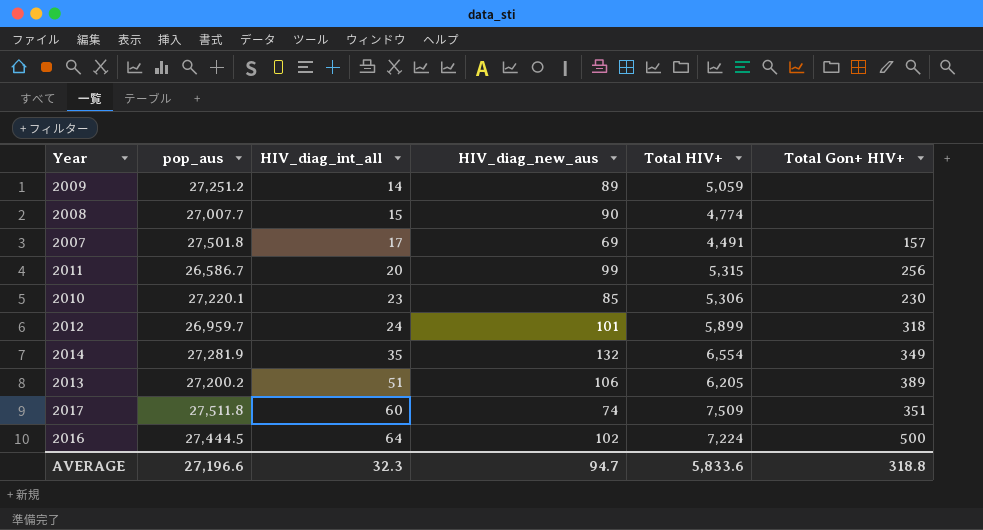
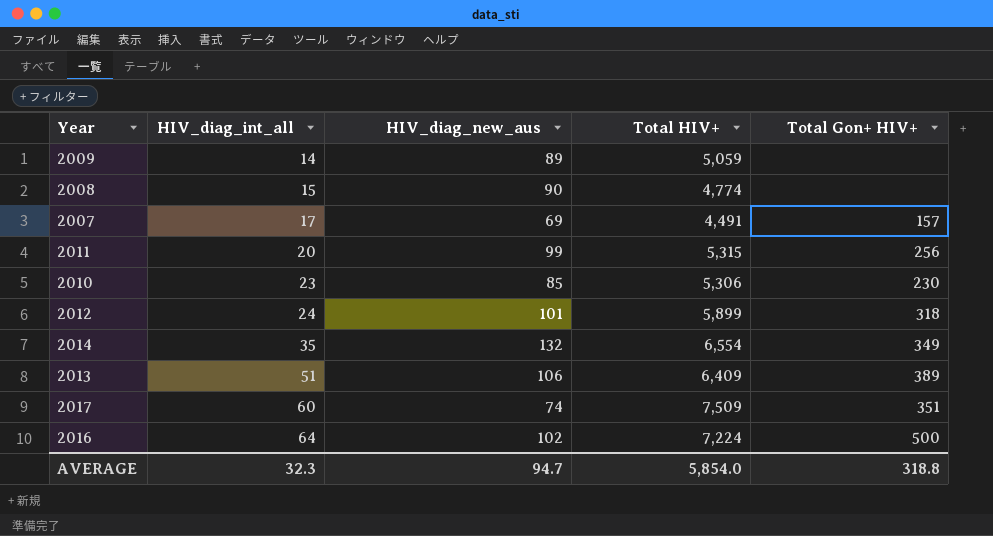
column pop_aus | position: 2 -> none
2013 | Total HIV+: 6,205 -> 6,409
AVERAGE | Total HIV+: 5,833.6 -> 5,854.0

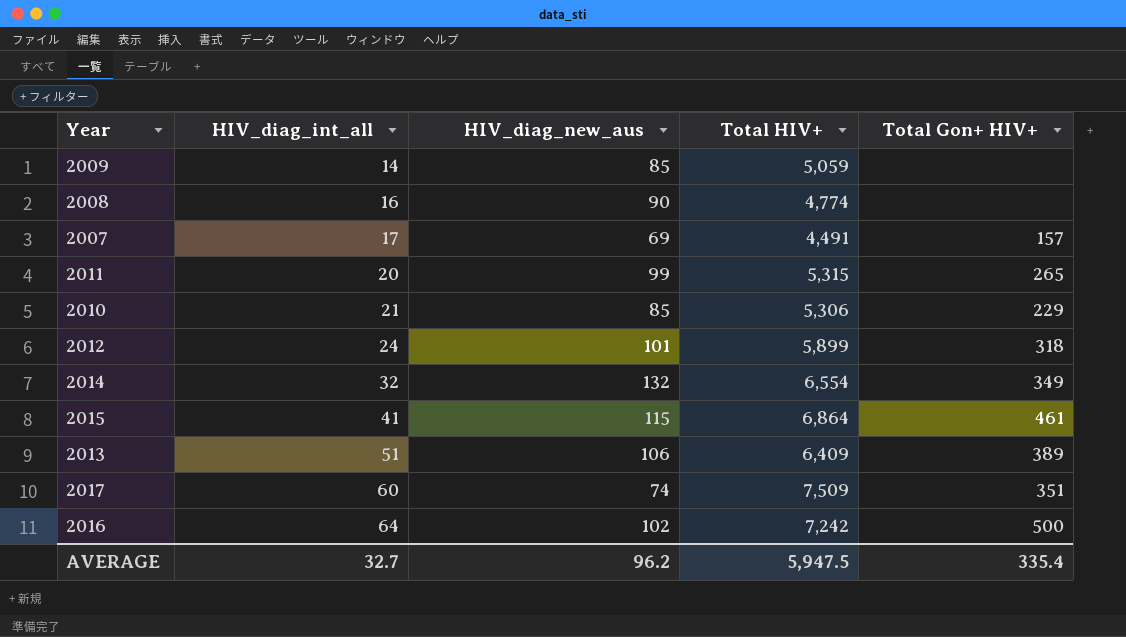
2009 | HIV_diag_new_aus: 89 -> 85
2008 | HIV_diag_int_all: 15 -> 16
2011 | Total Gon+ HIV+: 256 -> 265
2010 | HIV_diag_int_all: 23 -> 21
2010 | Total Gon+ HIV+: 230 -> 229
2014 | HIV_diag_int_all: 35 -> 32
row 2015: none -> 41 | 115 | 6,864 | 461
2016 | Total HIV+: 7,224 -> 7,242
AVERAGE | HIV_diag_int_all: 32.3 -> 32.7
AVERAGE | HIV_diag_new_aus: 94.7 -> 96.2
AVERAGE | Total HIV+: 5,854.0 -> 5,947.5
AVERAGE | Total Gon+ HIV+: 318.8 -> 335.4

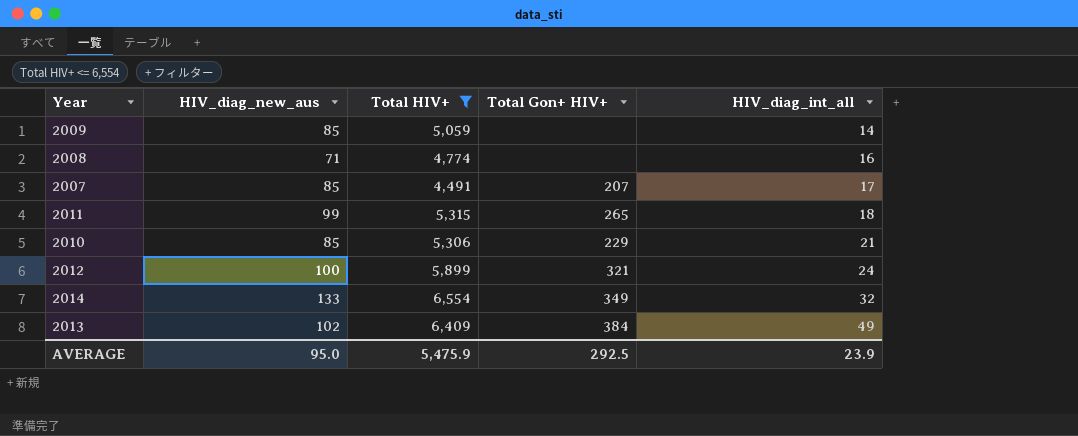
filter: none -> Total HIV+ <= 6,554
column HIV_diag_int_all | position: 2 -> 5
2008 | HIV_diag_new_aus: 90 -> 71
2007 | HIV_diag_new_aus: 69 -> 85
2007 | Total Gon+ HIV+: 157 -> 207
2011 | HIV_diag_int_all: 20 -> 18
2012 | HIV_diag_new_aus: 101 -> 100
2012 | Total Gon+ HIV+: 318 -> 321
2014 | HIV_diag_new_aus: 132 -> 133
2013 | HIV_diag_new_aus: 106 -> 102
2013 | Total Gon+ HIV+: 389 -> 384
2013 | HIV_diag_int_all: 51 -> 49
AVERAGE | HIV_diag_new_aus: 96.2 -> 95.0
AVERAGE | Total HIV+: 5,947.5 -> 5,475.9
AVERAGE | Total Gon+ HIV+: 335.4 -> 292.5
AVERAGE | HIV_diag_int_all: 32.7 -> 23.9

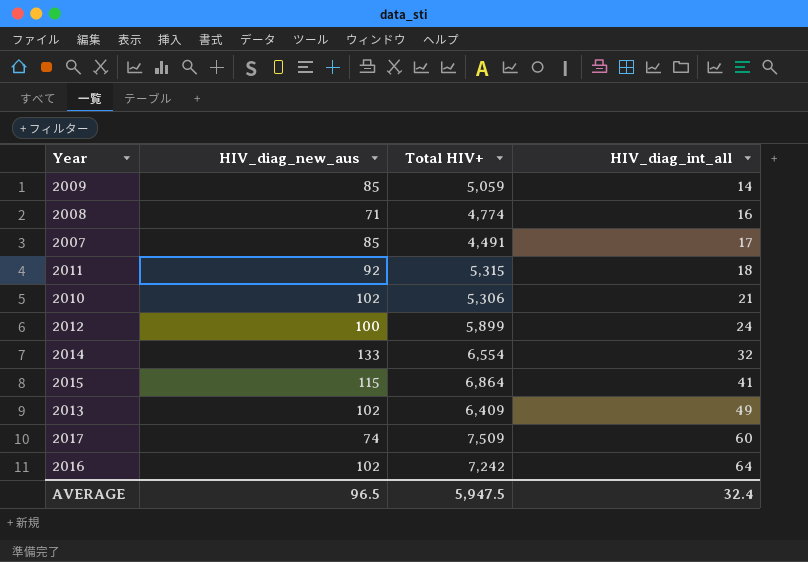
filter: Total HIV+ <= 6,554 -> none
column Total Gon+ HIV+ | position: 4 -> none
2011 | HIV_diag_new_aus: 99 -> 92
2010 | HIV_diag_new_aus: 85 -> 102
AVERAGE | HIV_diag_new_aus: 95.0 -> 96.5
AVERAGE | Total HIV+: 5,475.9 -> 5,947.5
AVERAGE | HIV_diag_int_all: 23.9 -> 32.4

